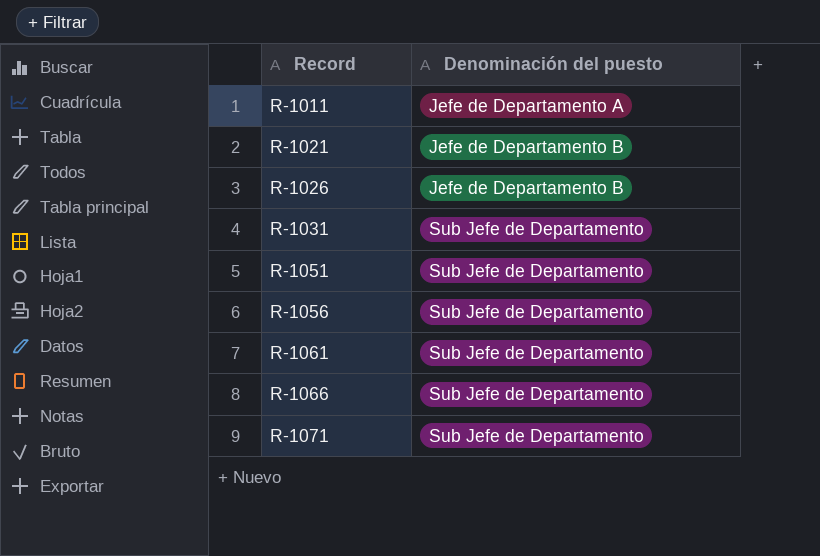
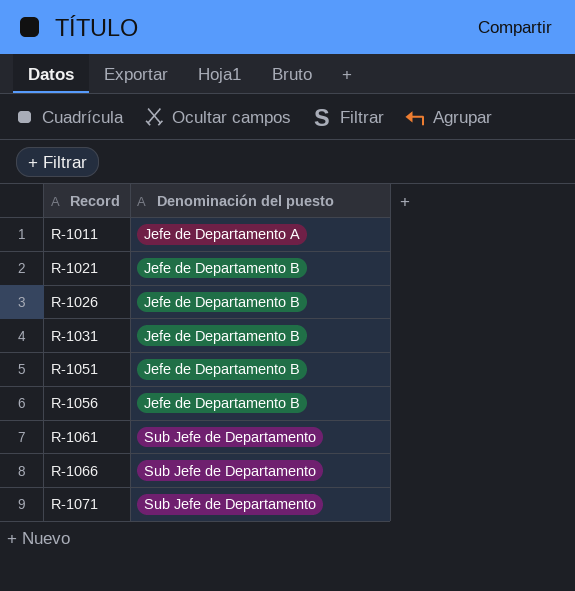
R-1031 | Denominación del puesto: Sub Jefe de Departamento -> Jefe de Departamento B
R-1051 | Denominación del puesto: Sub Jefe de Departamento -> Jefe de Departamento B
R-1056 | Denominación del puesto: Sub Jefe de Departamento -> Jefe de Departamento B

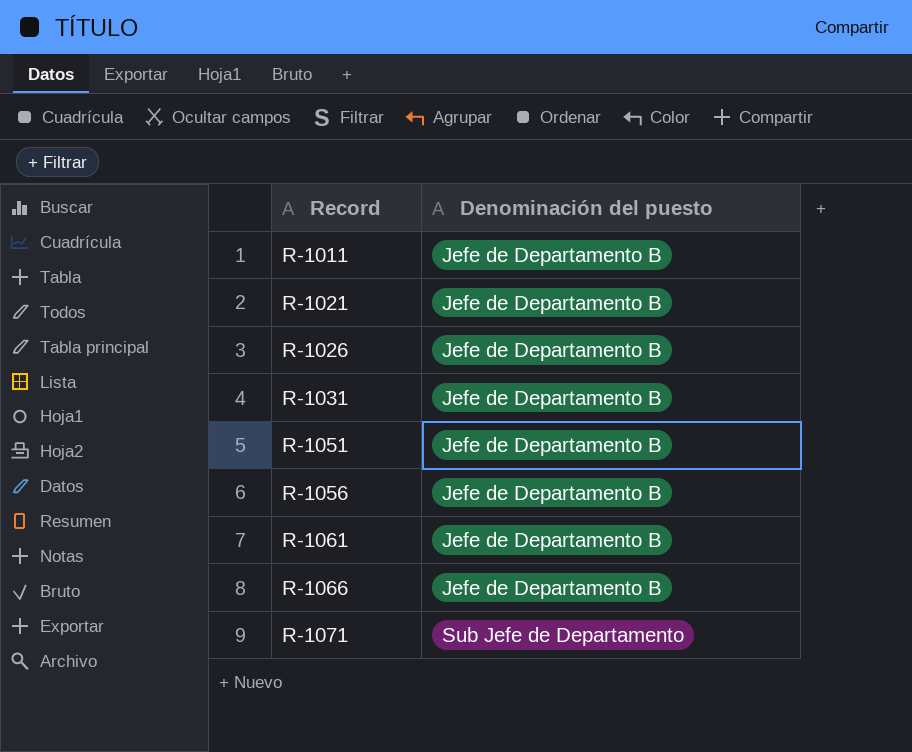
R-1011 | Denominación del puesto: Jefe de Departamento A -> Jefe de Departamento B
R-1061 | Denominación del puesto: Sub Jefe de Departamento -> Jefe de Departamento B
R-1066 | Denominación del puesto: Sub Jefe de Departamento -> Jefe de Departamento B

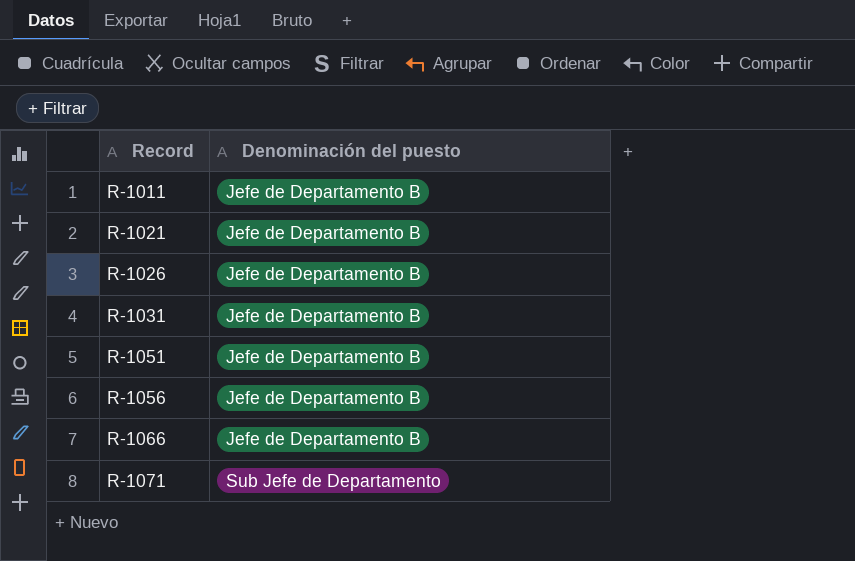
row R-1061: Jefe de Departamento B -> none

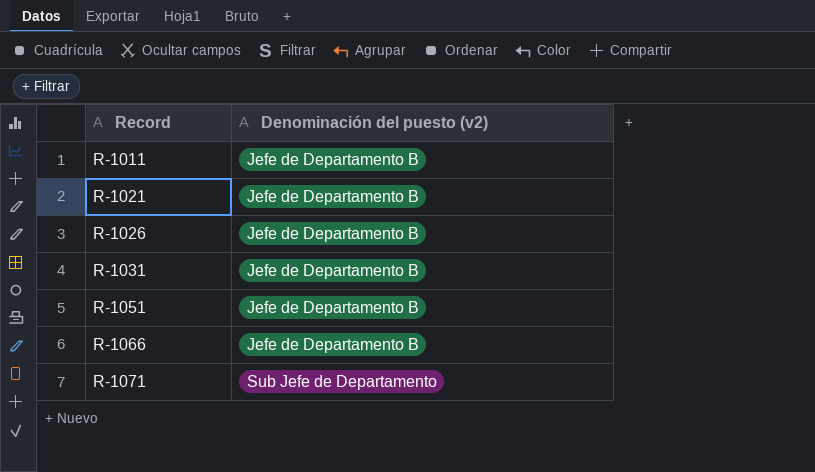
column name: Denominación del puesto -> Denominación del puesto (v2)
row R-1056: Jefe de Departamento B -> none

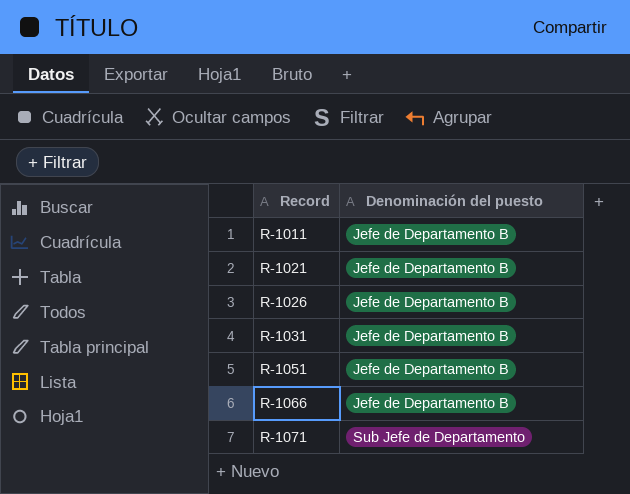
column name: Denominación del puesto (v2) -> Denominación del puesto

